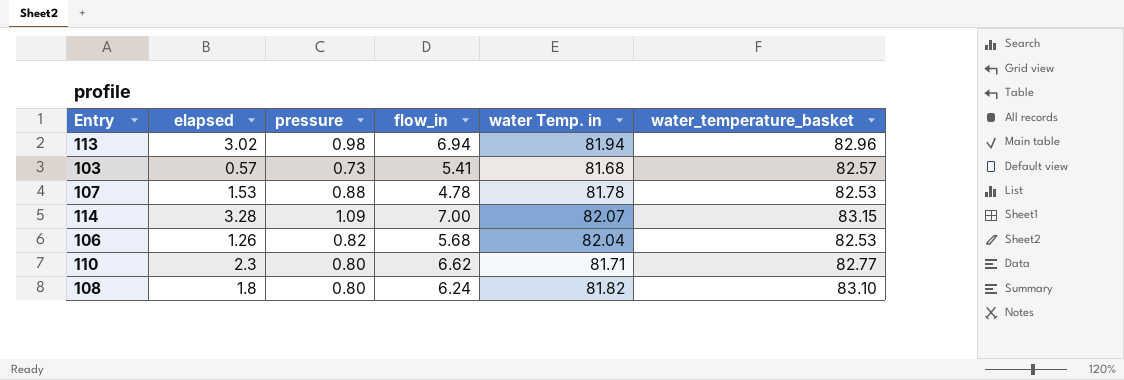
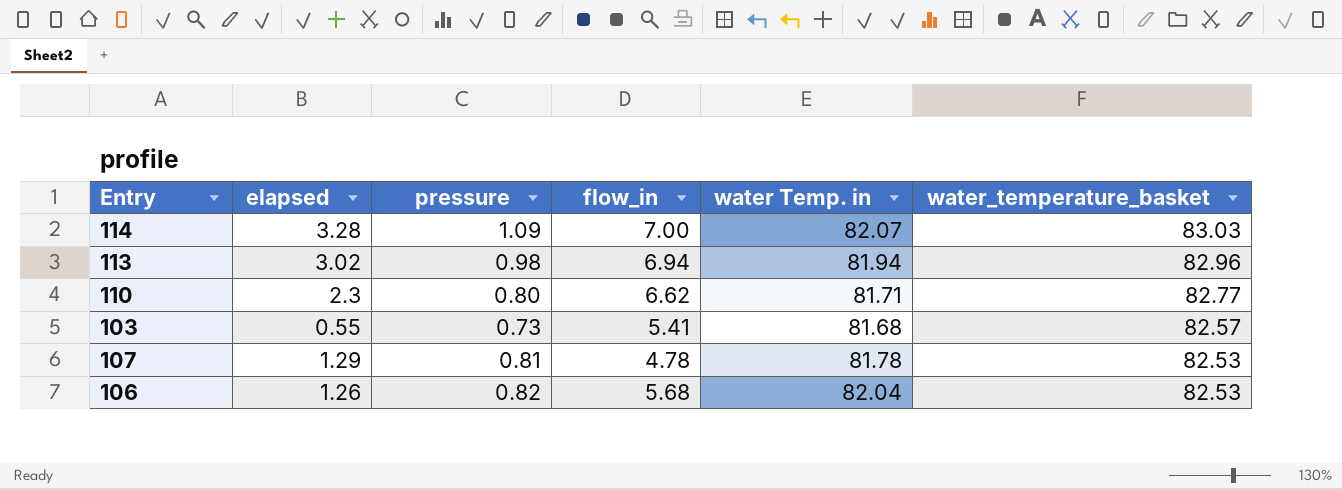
row order: none -> water_temperature_basket descending
row 108: 1.8 | 0.80 | 6.24 | 81.82 | 83.10 -> none
114 | water_temperature_basket: 83.15 -> 83.03
103 | elapsed: 0.57 -> 0.55
107 | elapsed: 1.53 -> 1.29
107 | pressure: 0.88 -> 0.81

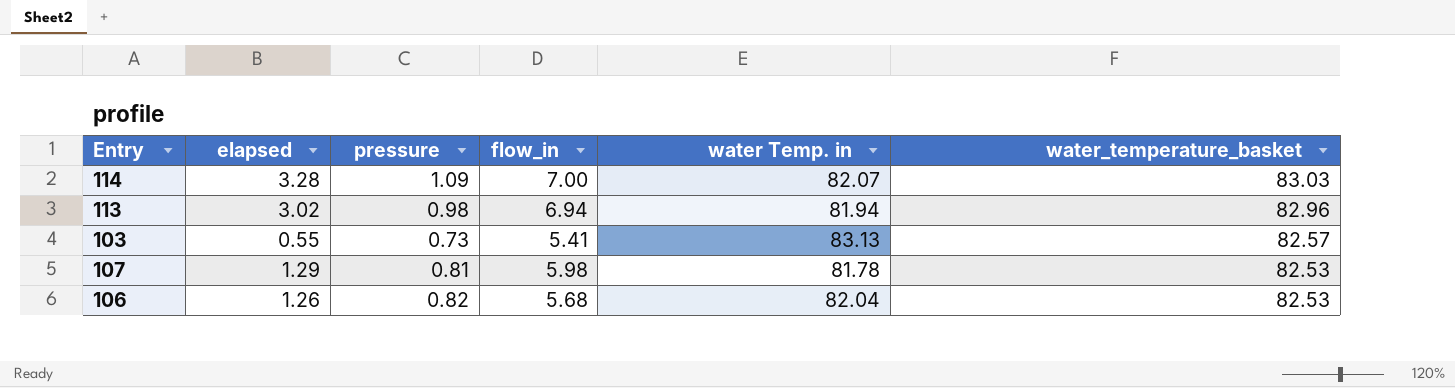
row 110: 2.3 | 0.80 | 6.62 | 81.71 | 82.77 -> none
103 | water Temp. in: 81.68 -> 83.13
107 | flow_in: 4.78 -> 5.98

